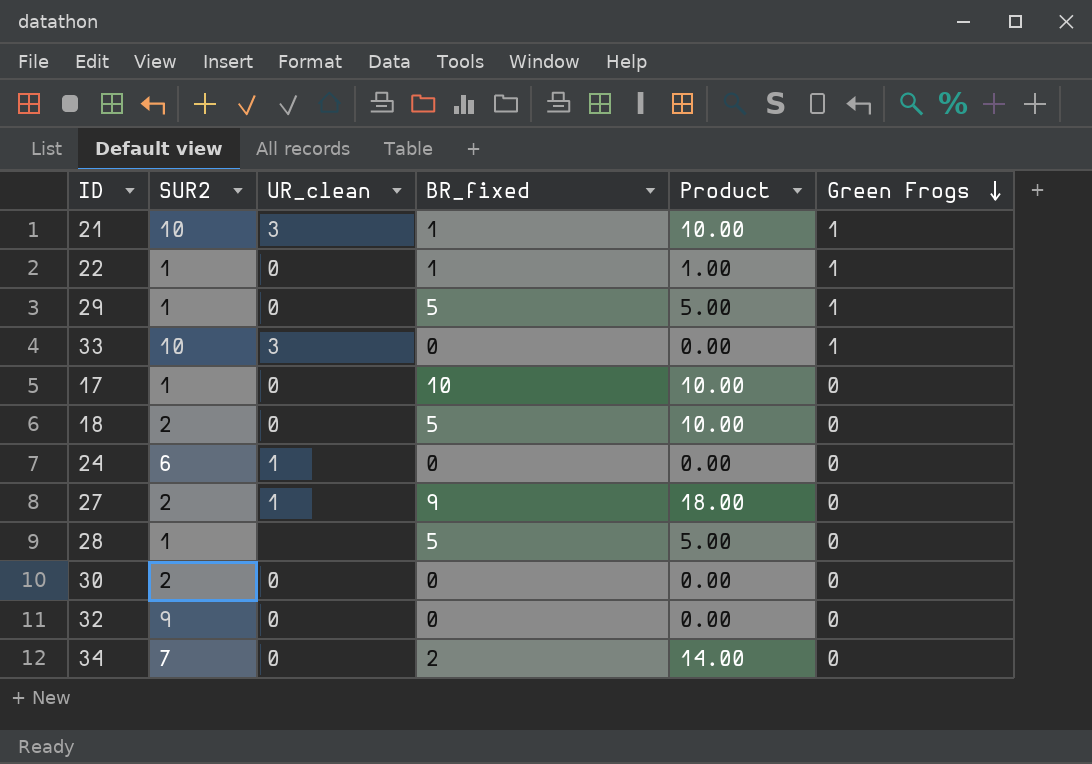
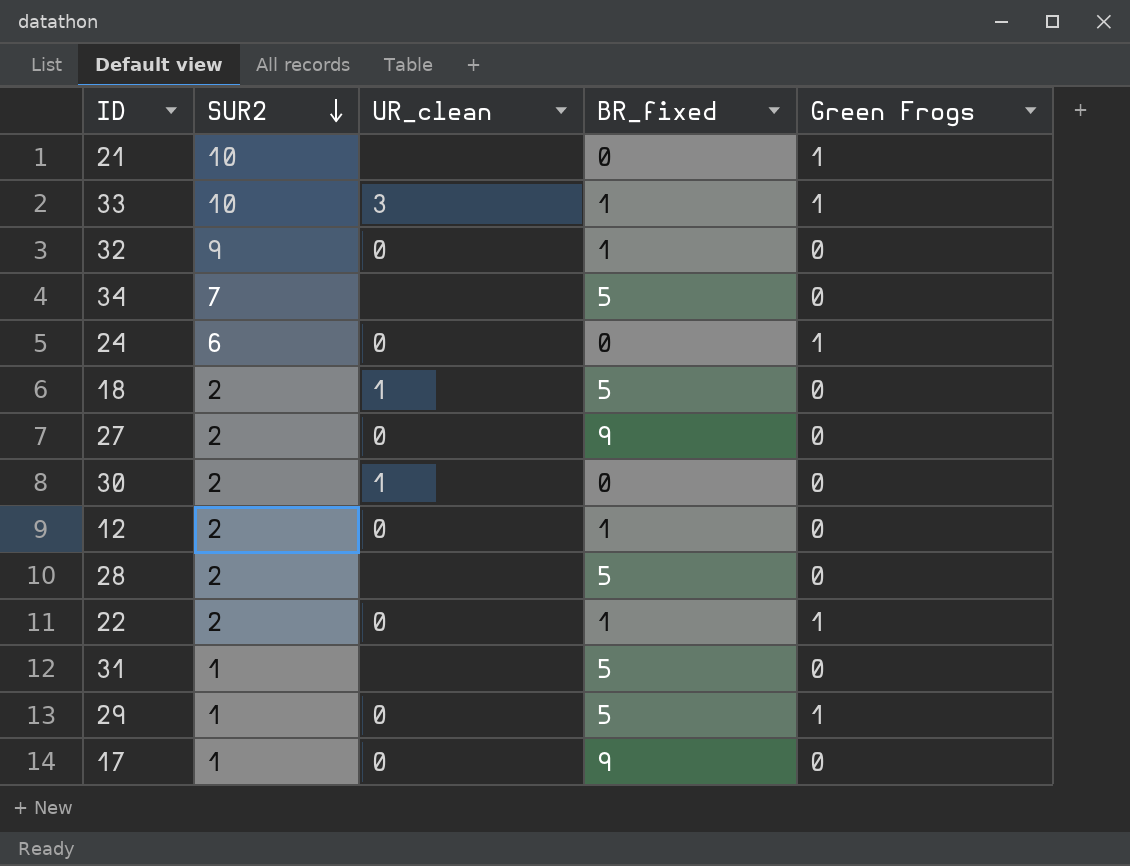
row order: Green Frogs descending -> SUR2 descending
column Product | formula: [SUR2] * [BR_fixed] -> none
21 | UR_clean: 3 -> none
21 | BR_fixed: 1 -> 0
33 | BR_fixed: 0 -> 1
32 | BR_fixed: 0 -> 1
34 | UR_clean: 0 -> none
34 | BR_fixed: 2 -> 5
24 | UR_clean: 1 -> 0
24 | Green Frogs: 0 -> 1
18 | UR_clean: 0 -> 1
27 | UR_clean: 1 -> 0
30 | UR_clean: 0 -> 1
row 12: none -> 2 | 0 | 1 | 0
28 | SUR2: 1 -> 2
22 | SUR2: 1 -> 2
row 31: none -> 1 | none | 5 | 0
17 | BR_fixed: 10 -> 9

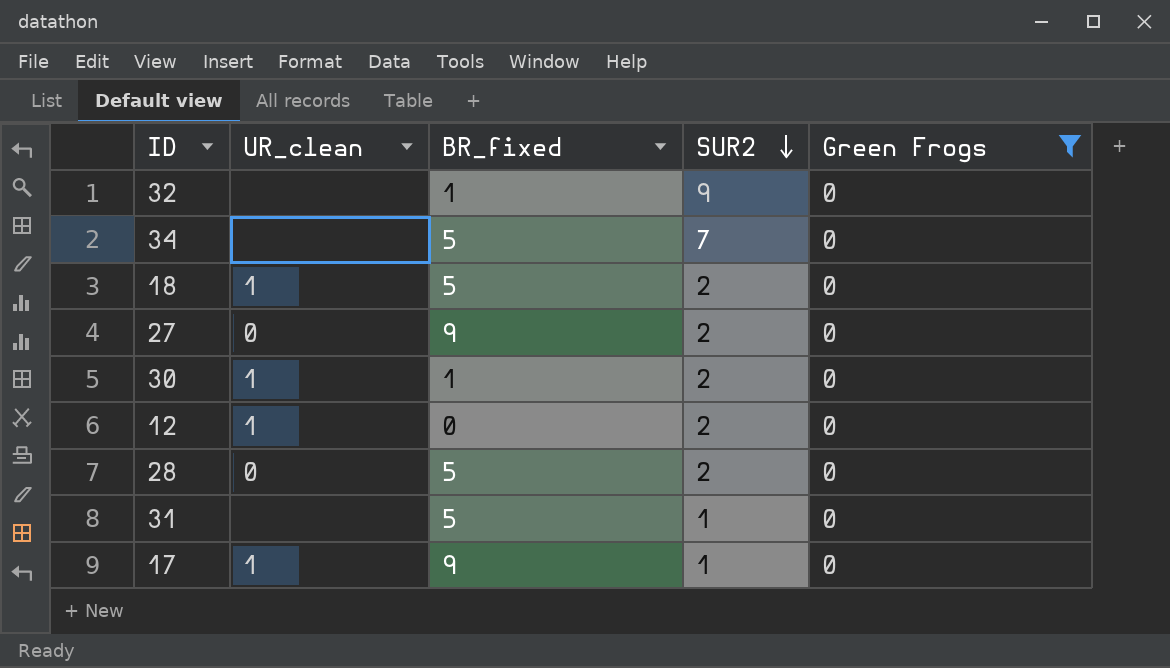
filter: none -> Green Frogs = 0
column SUR2 | position: 2 -> 4
32 | UR_clean: 0 -> none
30 | BR_fixed: 0 -> 1
12 | UR_clean: 0 -> 1
12 | BR_fixed: 1 -> 0
28 | UR_clean: none -> 0
17 | UR_clean: 0 -> 1

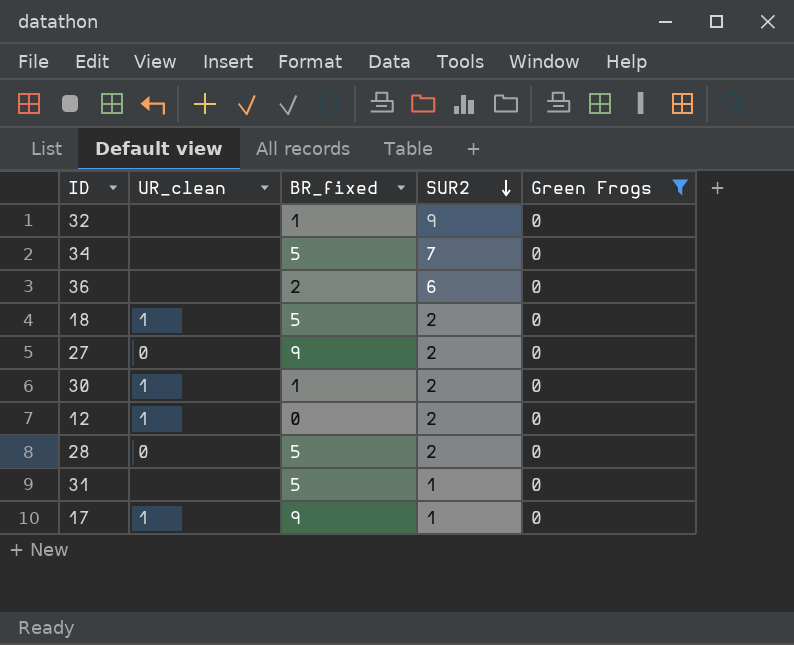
row 36: none -> none | 2 | 6 | 0

